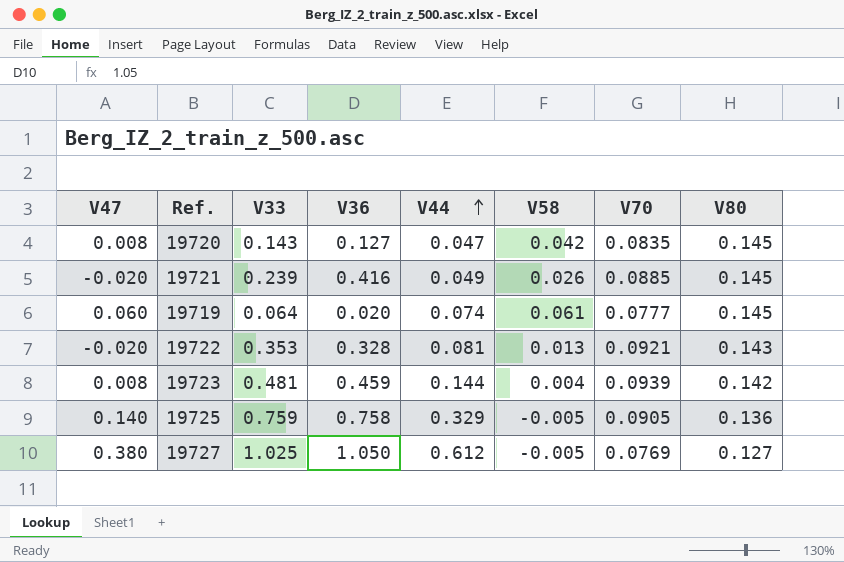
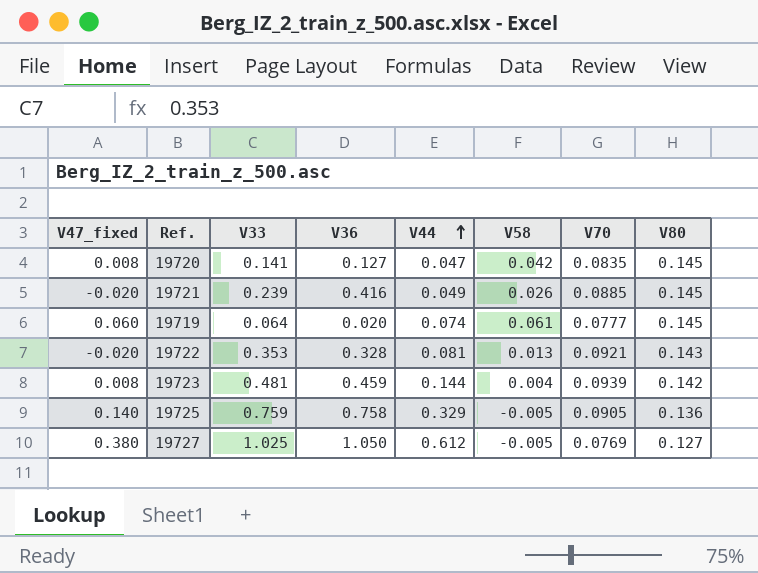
column name: V47 -> V47_fixed
19720 | V33: 0.143 -> 0.141

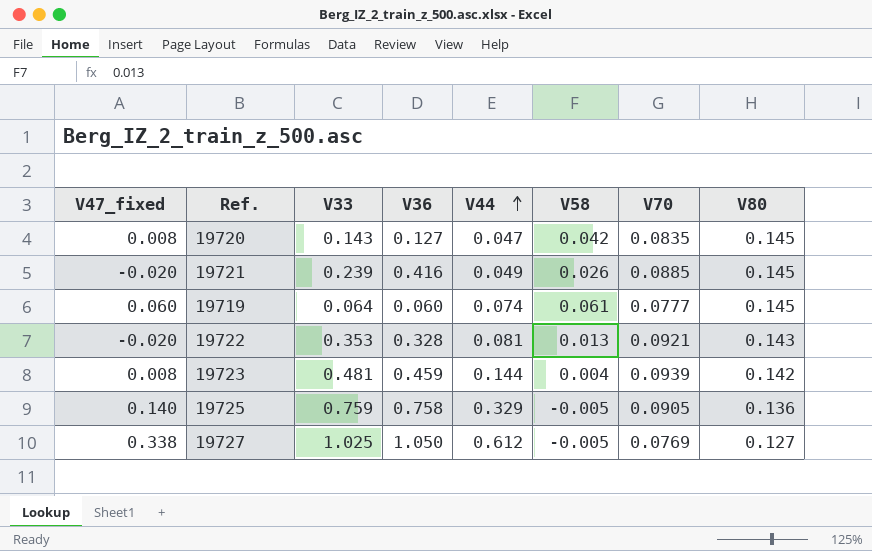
19720 | V33: 0.141 -> 0.143
19719 | V36: 0.020 -> 0.060
19727 | V47_fixed: 0.380 -> 0.338

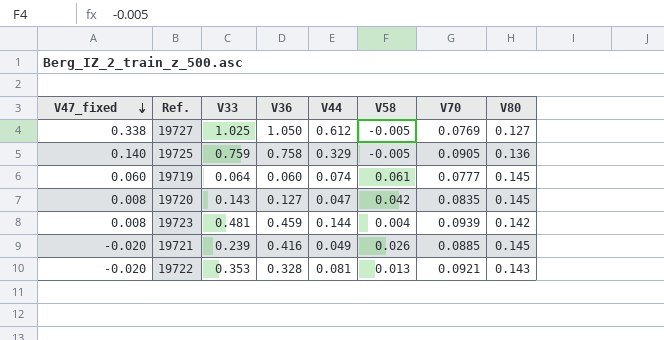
row order: V44 ascending -> V47_fixed descending

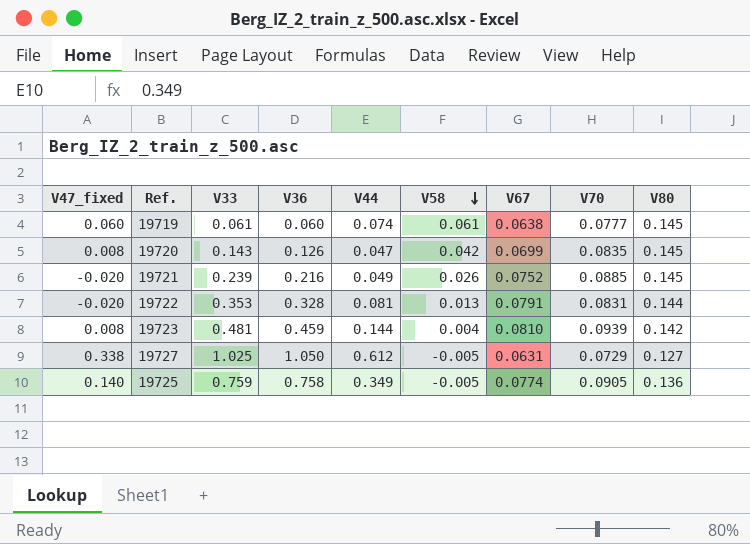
row order: V47_fixed descending -> V58 descending
column V67 | position: none -> 7
19719 | V33: 0.064 -> 0.061
19720 | V36: 0.127 -> 0.126
19721 | V36: 0.416 -> 0.216
19722 | V70: 0.0921 -> 0.0831
19722 | V80: 0.143 -> 0.144
19727 | V70: 0.0769 -> 0.0729
19725 | V44: 0.329 -> 0.349

